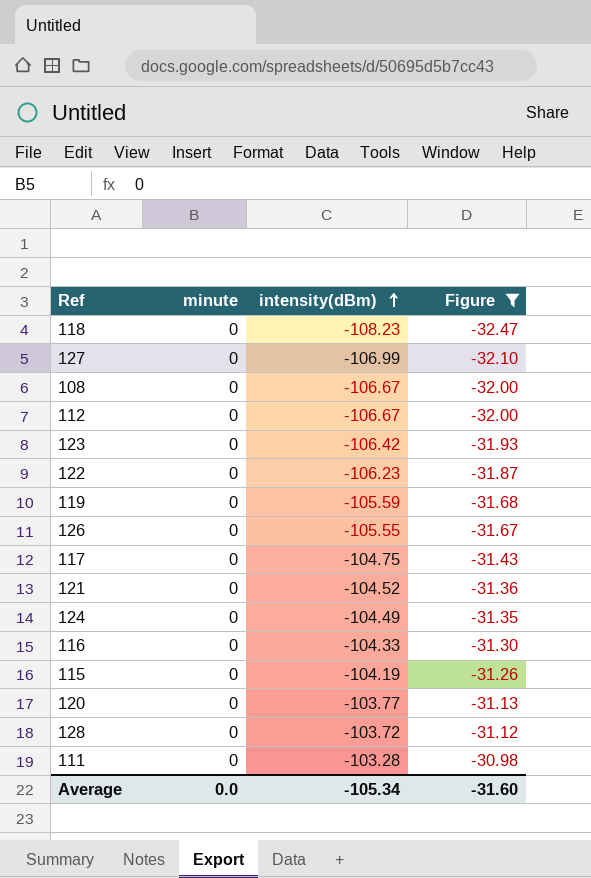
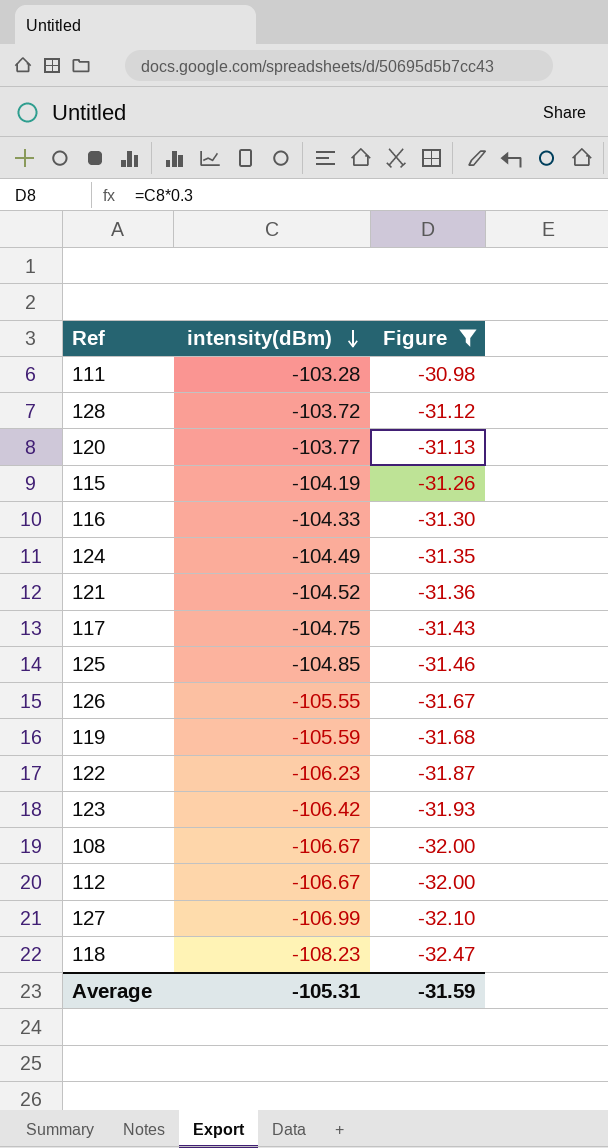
row order: intensity(dBm) ascending -> intensity(dBm) descending
column minute | position: 2 -> none
row 125: none -> -104.85 | -31.46
Average | intensity(dBm): -105.34 -> -105.31
Average | Figure: -31.60 -> -31.59

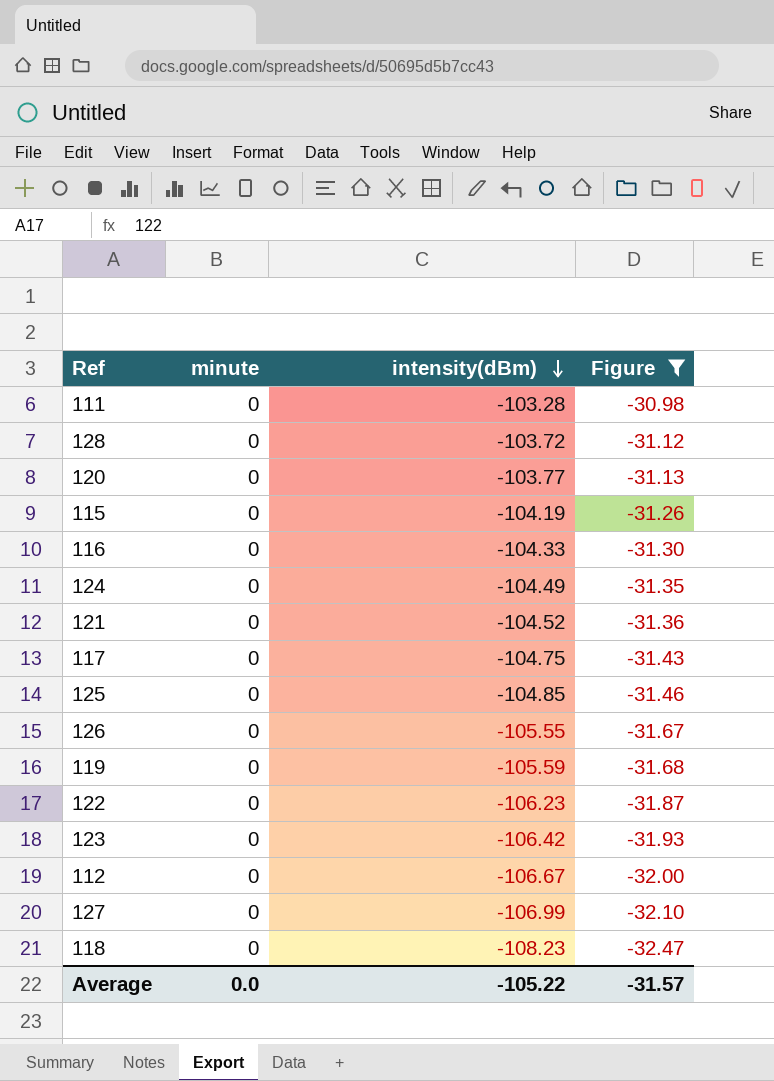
column minute | position: none -> 2
row 108: -106.67 | -32.00 -> none
Average | intensity(dBm): -105.31 -> -105.22
Average | Figure: -31.59 -> -31.57

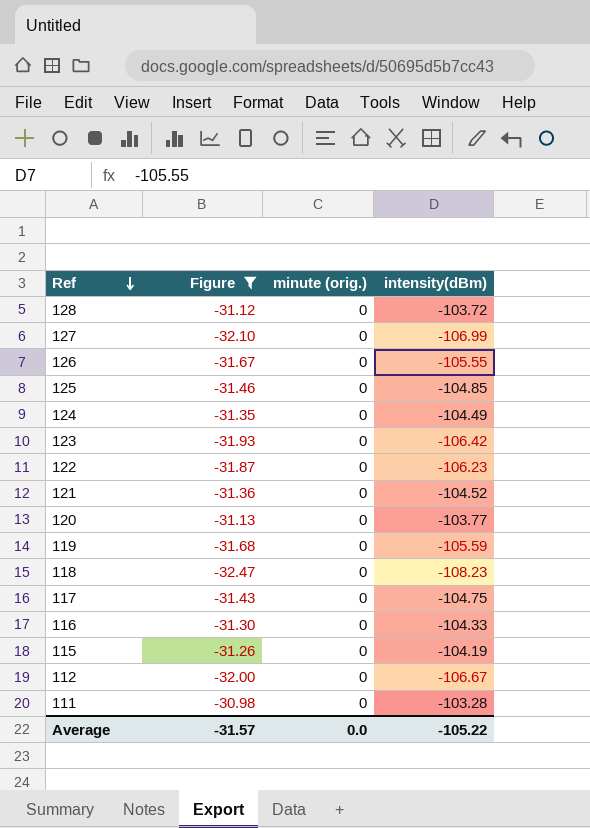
row order: intensity(dBm) descending -> Ref descending
column Figure | position: 4 -> 2
column name: minute -> minute (orig.)

